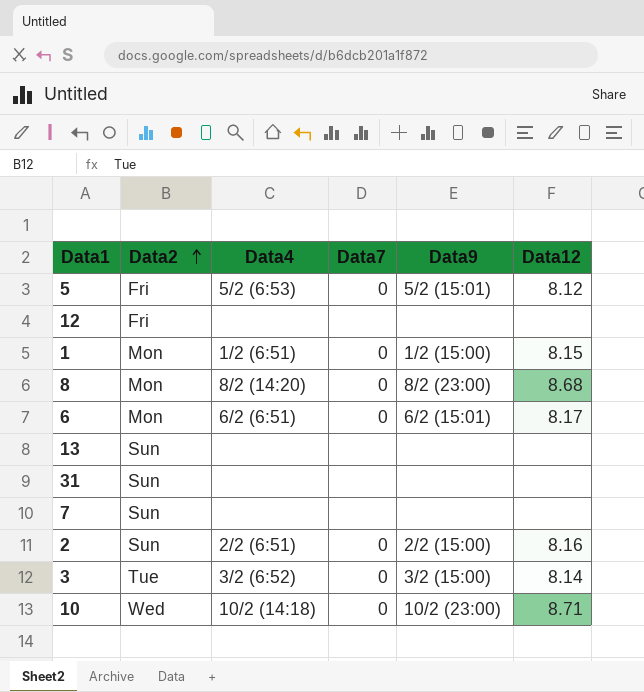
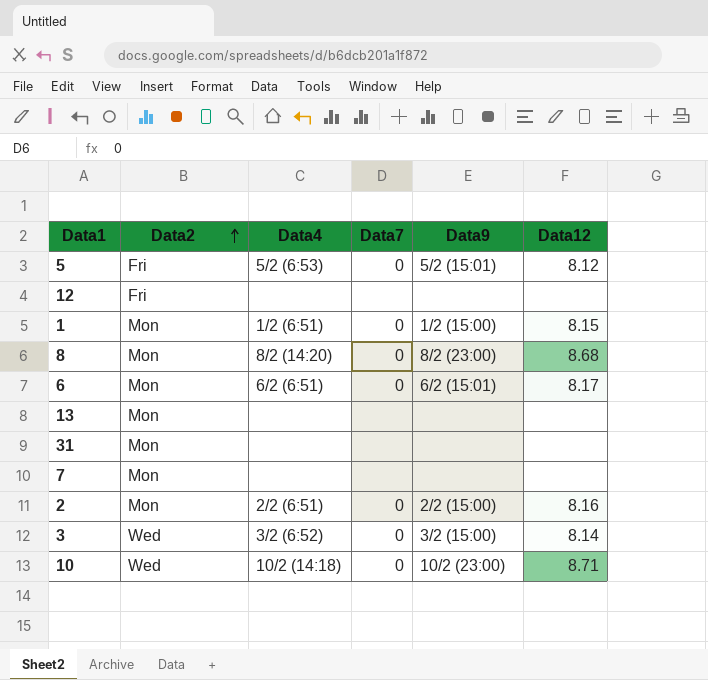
13 | Data2: Sun -> Mon
31 | Data2: Sun -> Mon
7 | Data2: Sun -> Mon
2 | Data2: Sun -> Mon
3 | Data2: Tue -> Wed

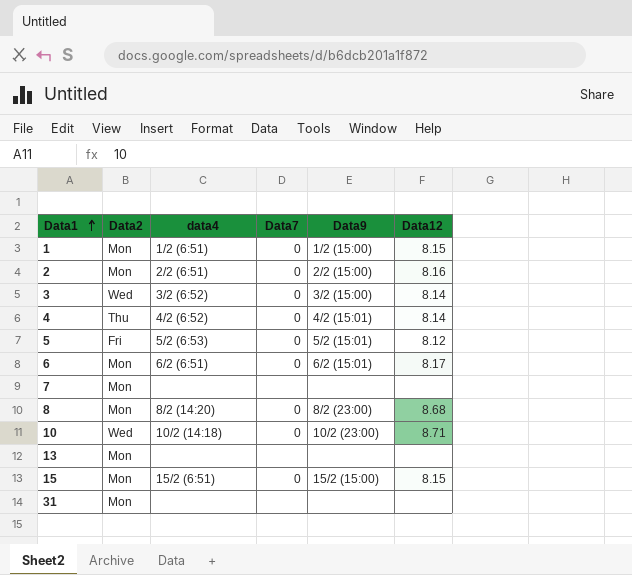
row order: Data2 ascending -> Data1 ascending
column name: Data4 -> data4
row 12: Fri | none | none | none | none -> none
row 4: none -> Thu | 4/2 (6:52) | 0 | 4/2 (15:01) | 8.14
row 15: none -> Mon | 15/2 (6:51) | 0 | 15/2 (15:00) | 8.15

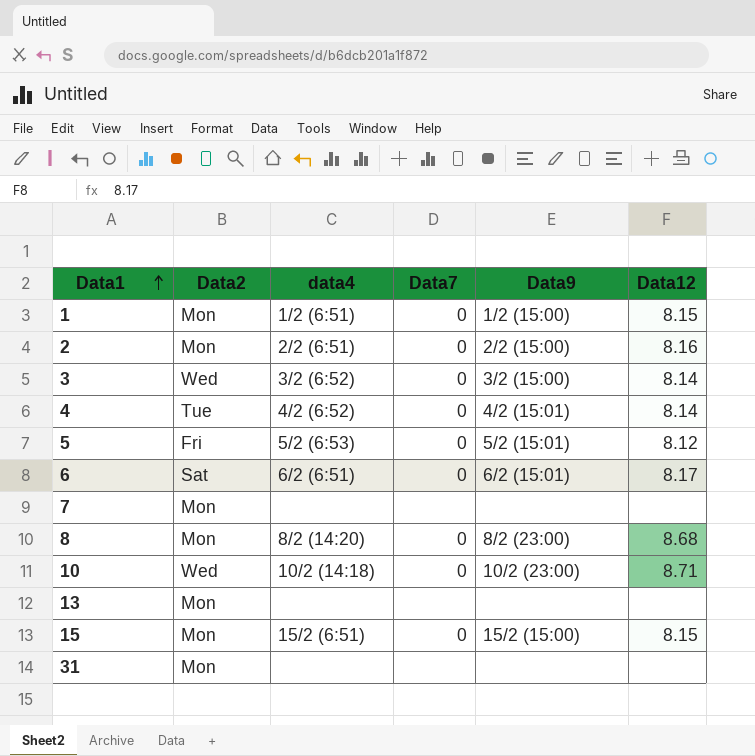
4 | Data2: Thu -> Tue
6 | Data2: Mon -> Sat

